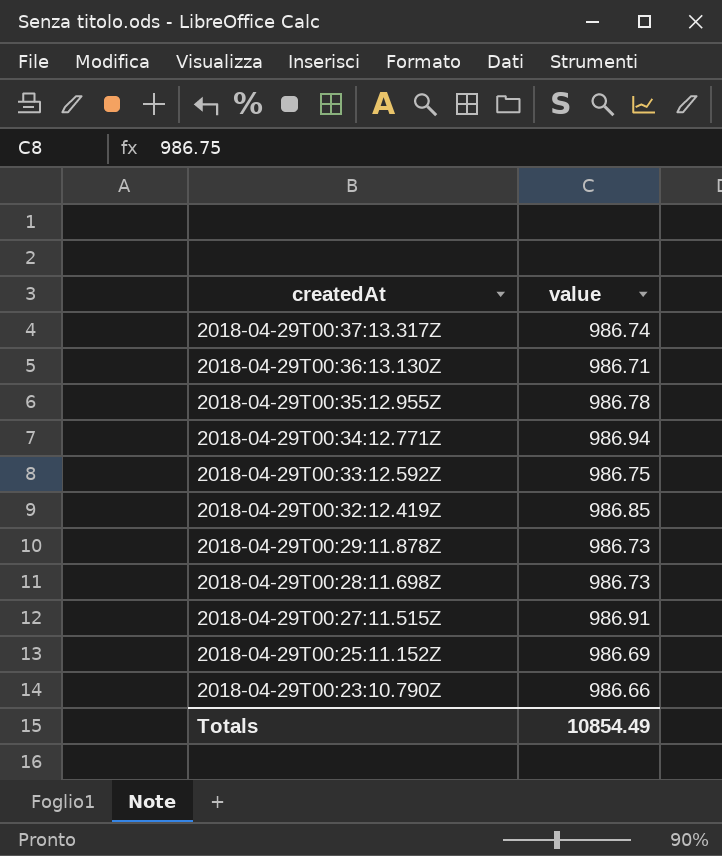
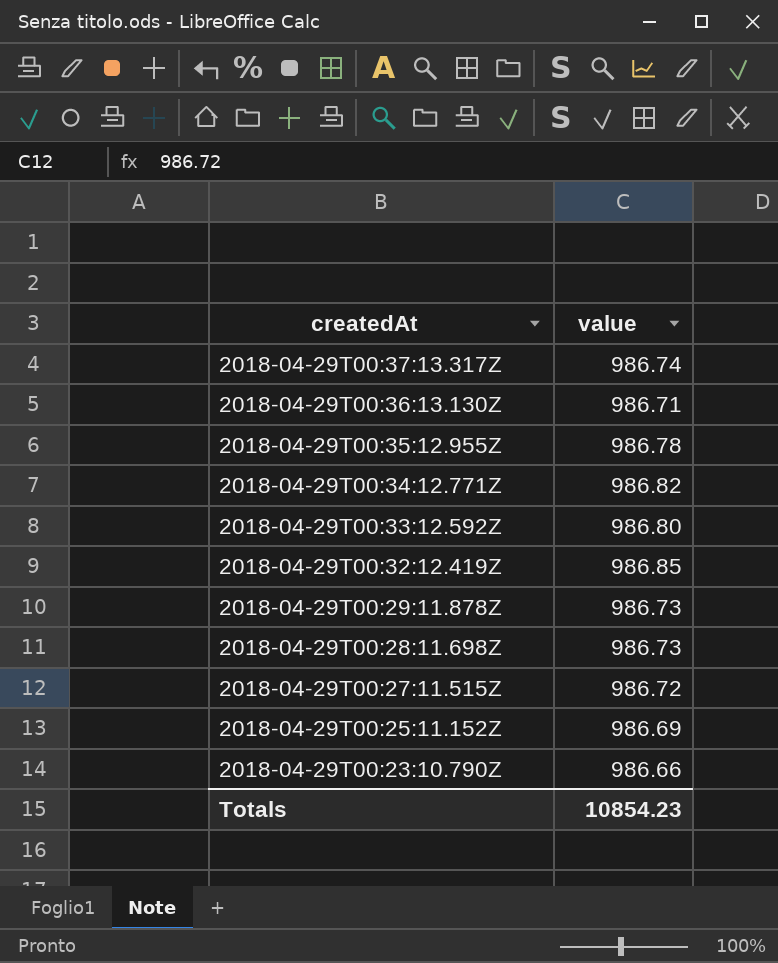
2018-04-29T00:34:12.771Z | value: 986.94 -> 986.82
2018-04-29T00:33:12.592Z | value: 986.75 -> 986.80
2018-04-29T00:27:11.515Z | value: 986.91 -> 986.72
Totals | value: 10854.49 -> 10854.23

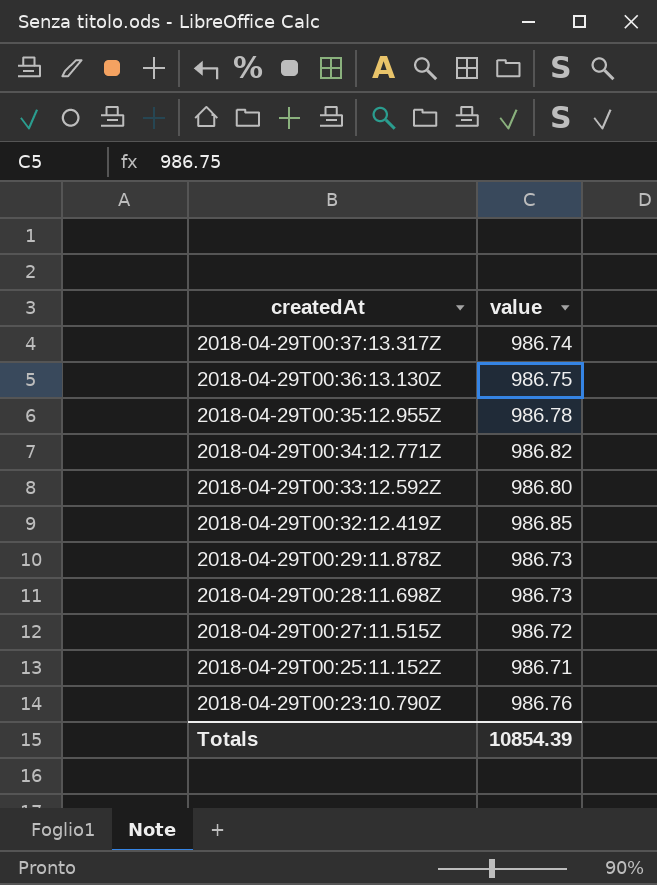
2018-04-29T00:36:13.130Z | value: 986.71 -> 986.75
2018-04-29T00:25:11.152Z | value: 986.69 -> 986.71
2018-04-29T00:23:10.790Z | value: 986.66 -> 986.76
Totals | value: 10854.23 -> 10854.39

